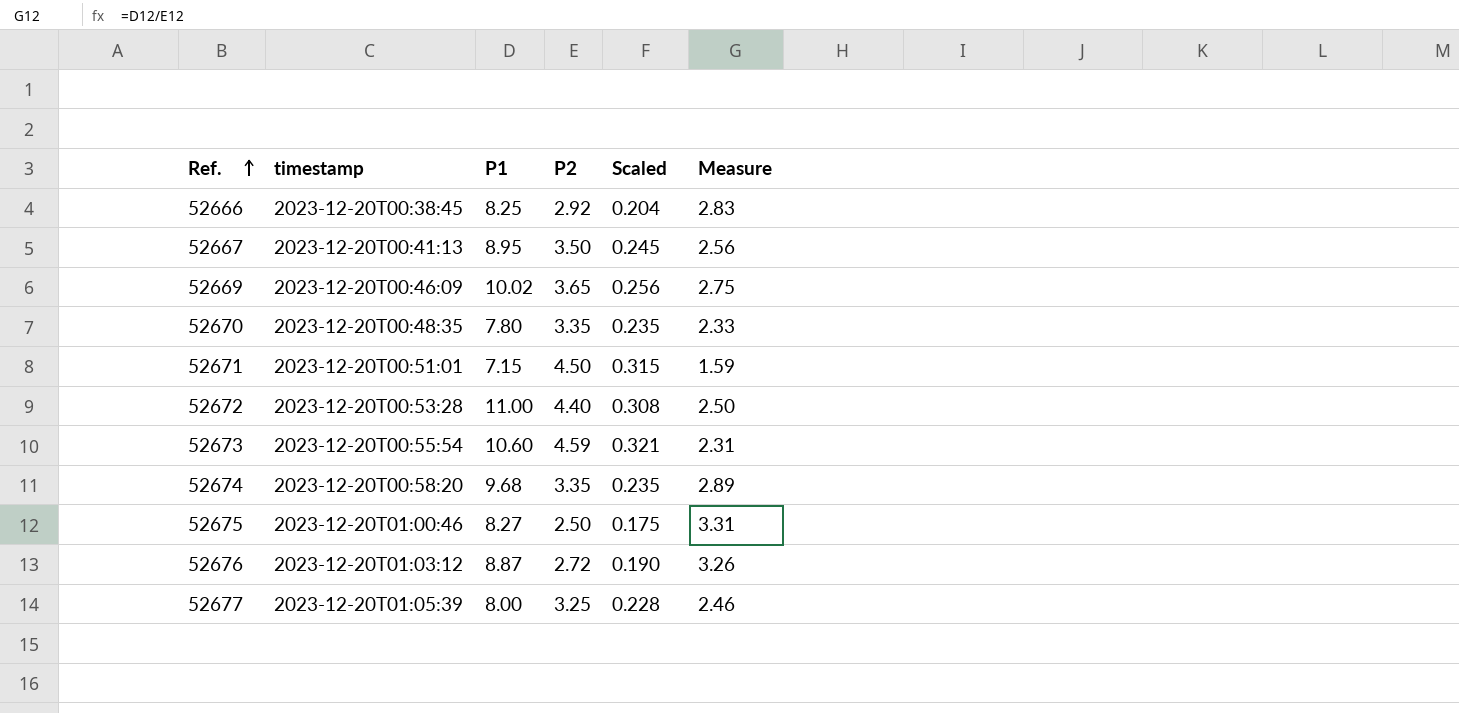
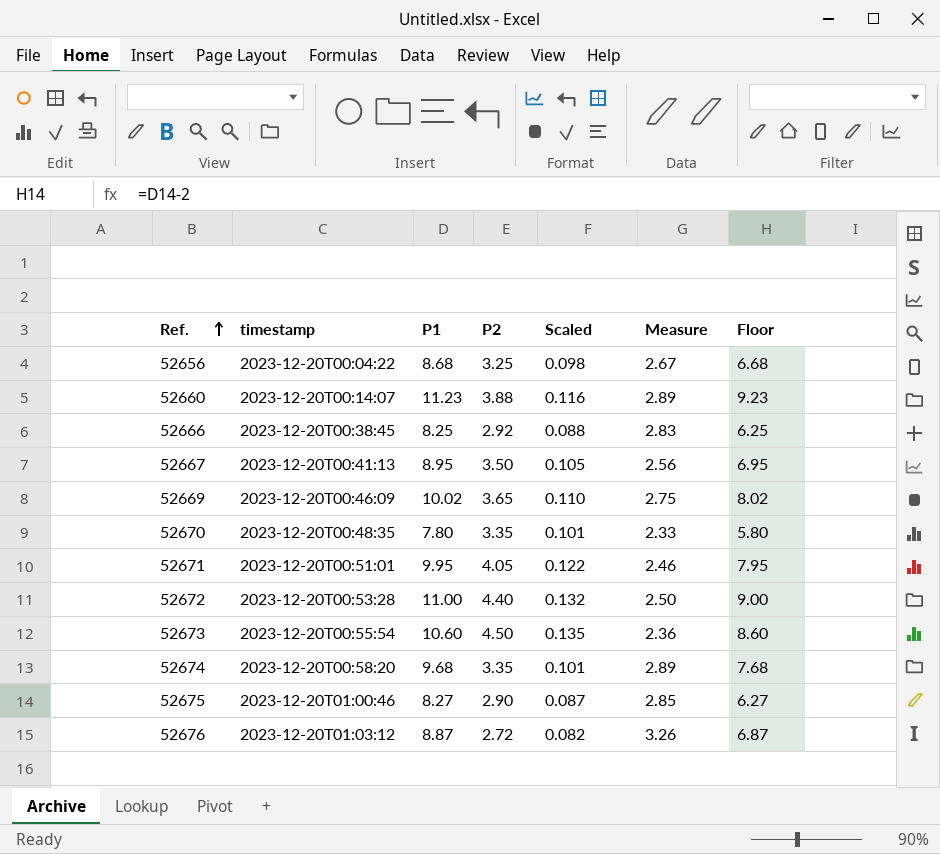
column Scaled | formula: [P2] * 0.07 -> [P2] * 0.03
column Floor | formula: none -> [P1] - 2
row 52677: 2023-12-20T01:05:39 | 8.00 | 3.25 | 0.228 | 2.46 -> none
row 52656: none -> 2023-12-20T00:04:22 | 8.68 | 3.25 | 0.098 | 2.67 | 6.68
row 52660: none -> 2023-12-20T00:14:07 | 11.23 | 3.88 | 0.116 | 2.89 | 9.23
52671 | P1: 7.15 -> 9.95
52671 | P2: 4.50 -> 4.05
52671 | Measure: 1.59 -> 2.46
52673 | P2: 4.59 -> 4.50
52673 | Measure: 2.31 -> 2.36
52675 | P2: 2.50 -> 2.90
52675 | Measure: 3.31 -> 2.85

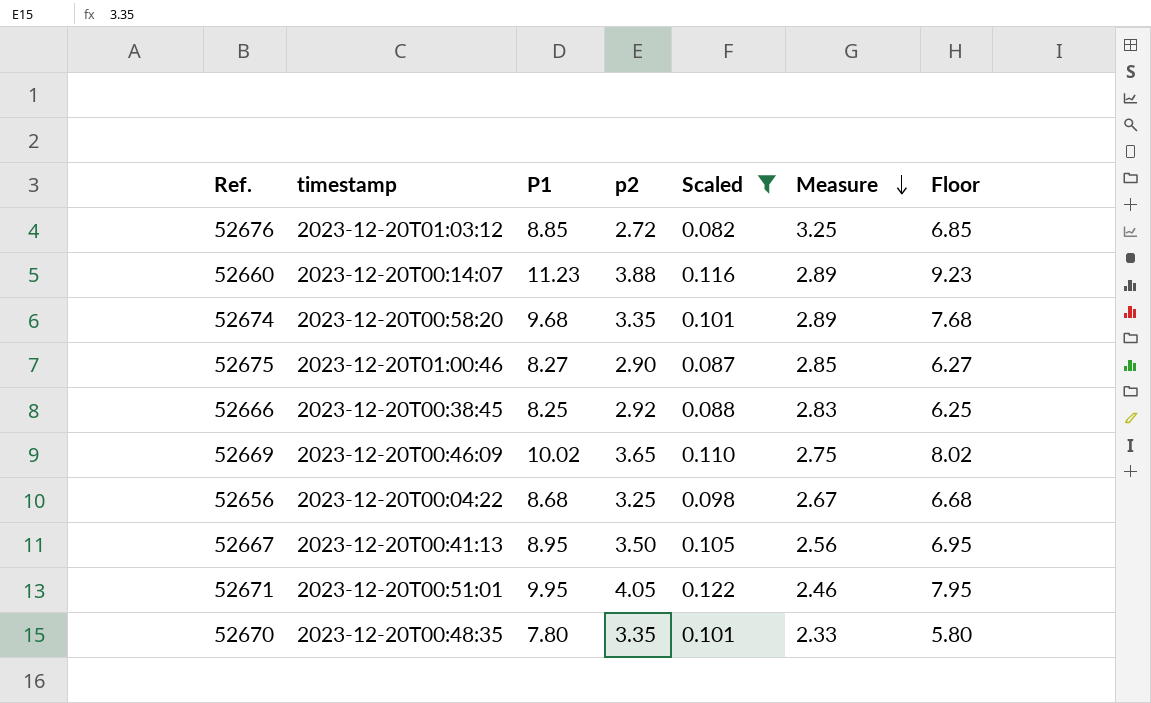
filter: none -> Scaled <= 0.122
row order: Ref. ascending -> Measure descending
column name: P2 -> p2
52676 | P1: 8.87 -> 8.85
52676 | Measure: 3.26 -> 3.25
52676 | Floor: 6.87 -> 6.85

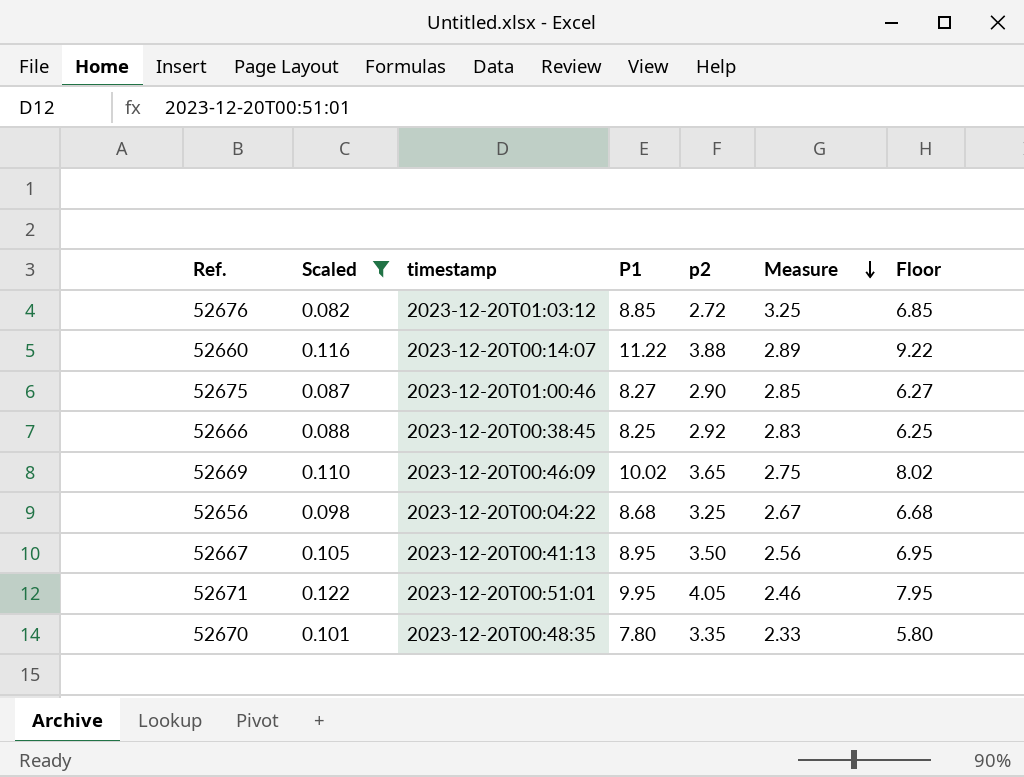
column Scaled | position: 5 -> 2
row 52674: 2023-12-20T00:58:20 | 9.68 | 3.35 | 0.101 | 2.89 | 7.68 -> none
52660 | P1: 11.23 -> 11.22
52660 | Floor: 9.23 -> 9.22

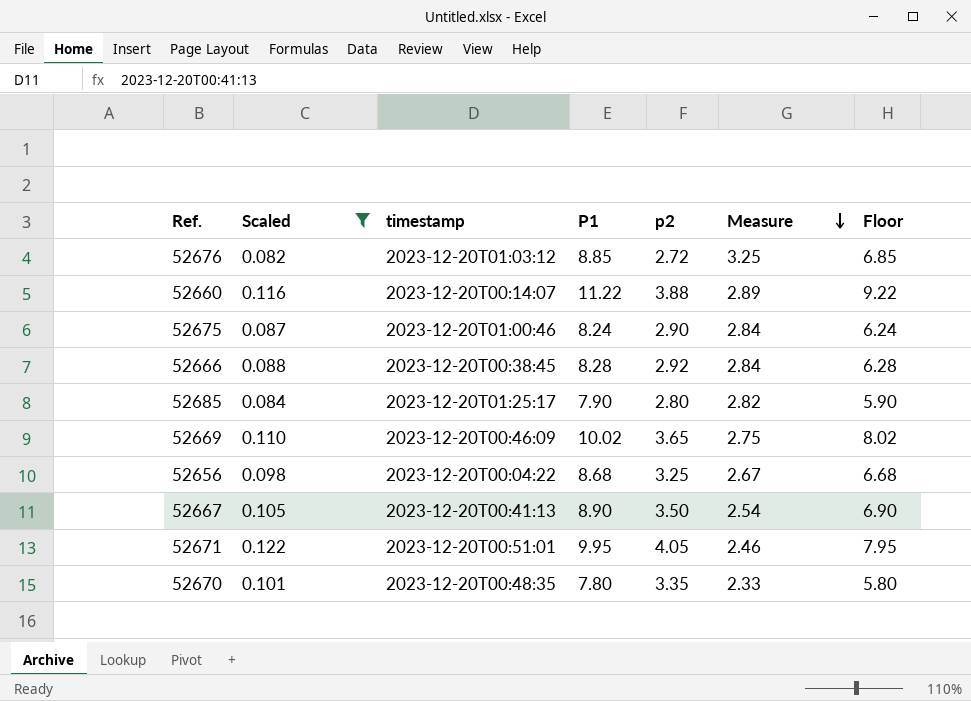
52675 | P1: 8.27 -> 8.24
52675 | Measure: 2.85 -> 2.84
52675 | Floor: 6.27 -> 6.24
52666 | P1: 8.25 -> 8.28
52666 | Measure: 2.83 -> 2.84
52666 | Floor: 6.25 -> 6.28
row 52685: none -> 0.084 | 2023-12-20T01:25:17 | 7.90 | 2.80 | 2.82 | 5.90
52667 | P1: 8.95 -> 8.90
52667 | Measure: 2.56 -> 2.54
52667 | Floor: 6.95 -> 6.90

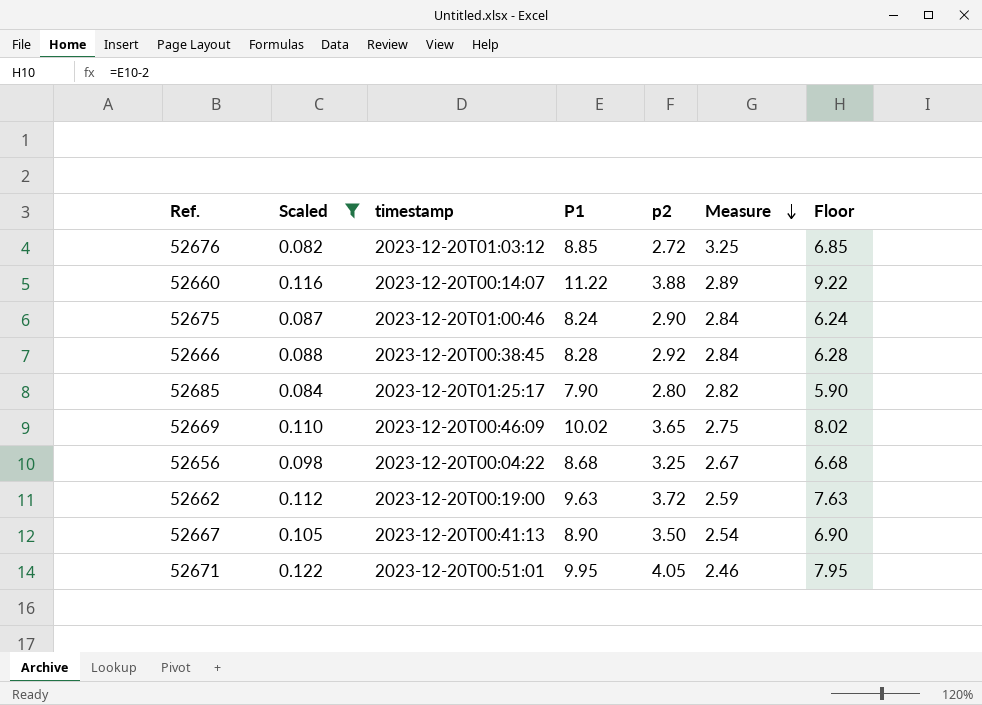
row 52670: 0.101 | 2023-12-20T00:48:35 | 7.80 | 3.35 | 2.33 | 5.80 -> none
row 52662: none -> 0.112 | 2023-12-20T00:19:00 | 9.63 | 3.72 | 2.59 | 7.63

